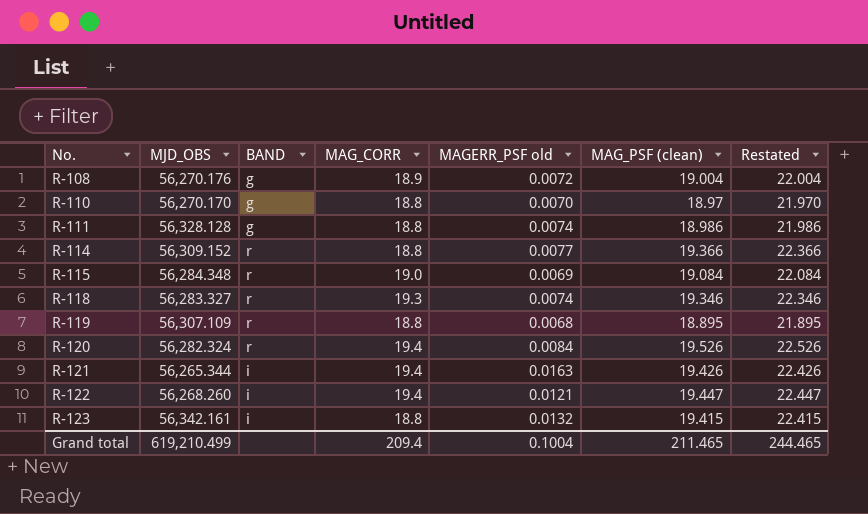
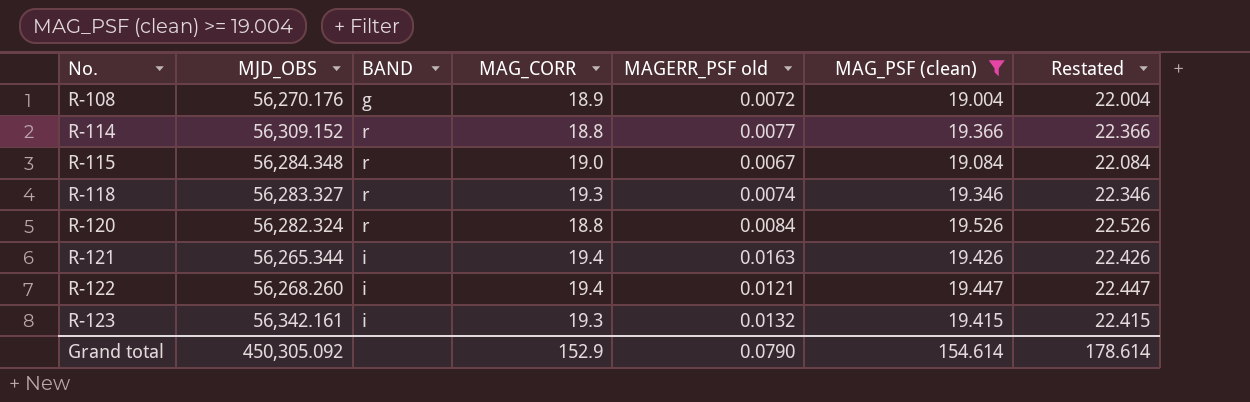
filter: none -> MAG_PSF (clean) >= 19.004
R-115 | MAGERR_PSF old: 0.0069 -> 0.0067
R-120 | MAG_CORR: 19.4 -> 18.8
R-123 | MAG_CORR: 18.8 -> 19.3
Grand total | MJD_OBS: 619,210.499 -> 450,305.092
Grand total | MAG_CORR: 209.4 -> 152.9
Grand total | MAGERR_PSF old: 0.1004 -> 0.0790
Grand total | MAG_PSF (clean): 211.465 -> 154.614
Grand total | Restated: 244.465 -> 178.614

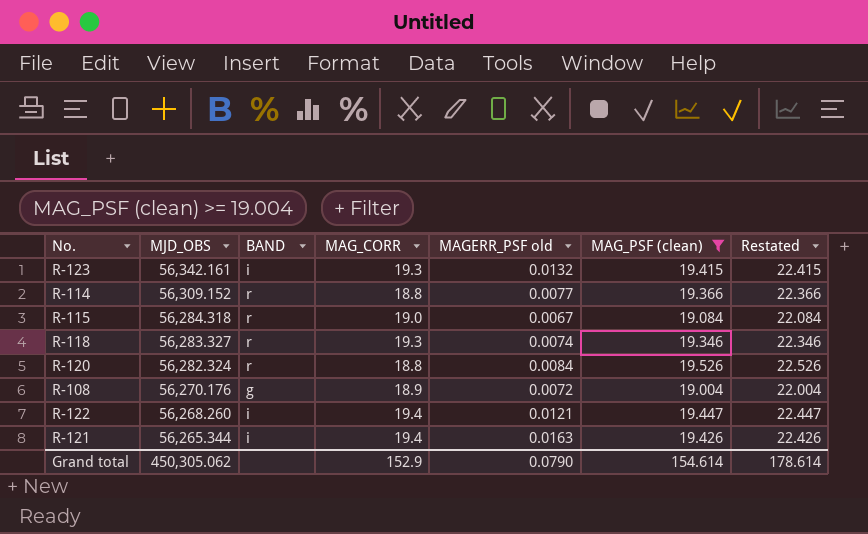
row order: No. ascending -> MJD_OBS descending
R-115 | MJD_OBS: 56,284.348 -> 56,284.318
Grand total | MJD_OBS: 450,305.092 -> 450,305.062

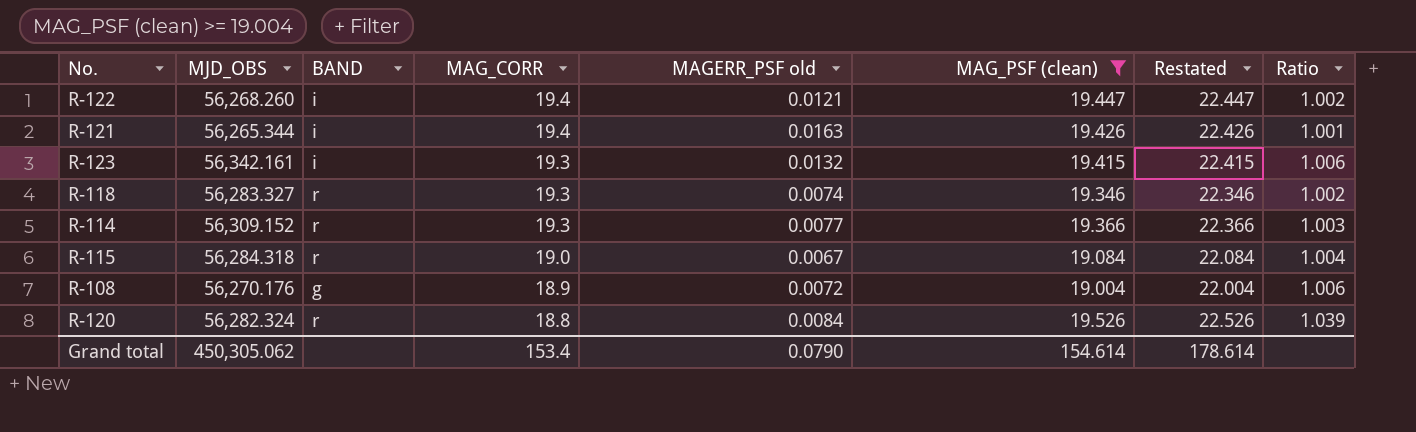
row order: MJD_OBS descending -> MAG_CORR descending
column Ratio | formula: none -> [MAG_PSF (clean)] / [MAG_CORR]
R-114 | MAG_CORR: 18.8 -> 19.3
Grand total | MAG_CORR: 152.9 -> 153.4

